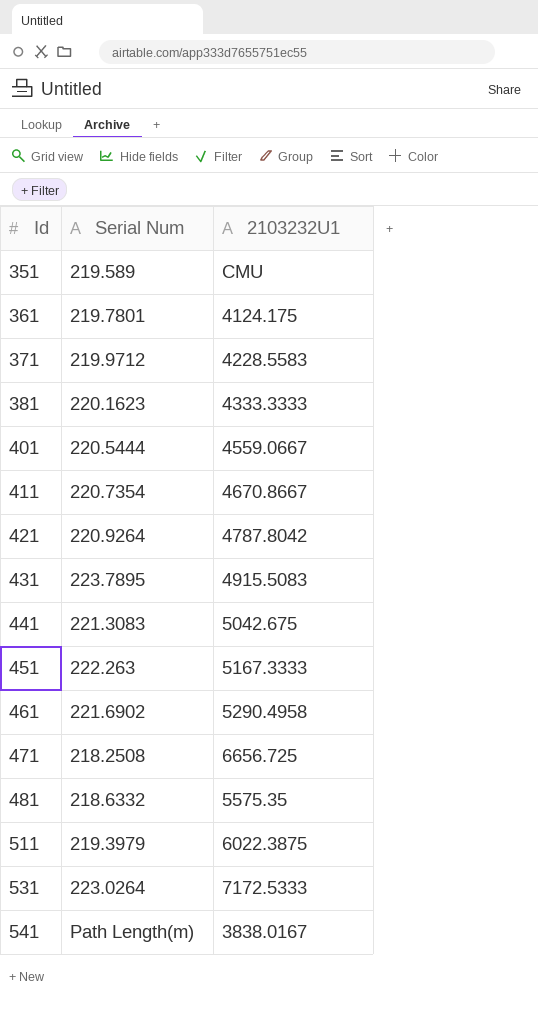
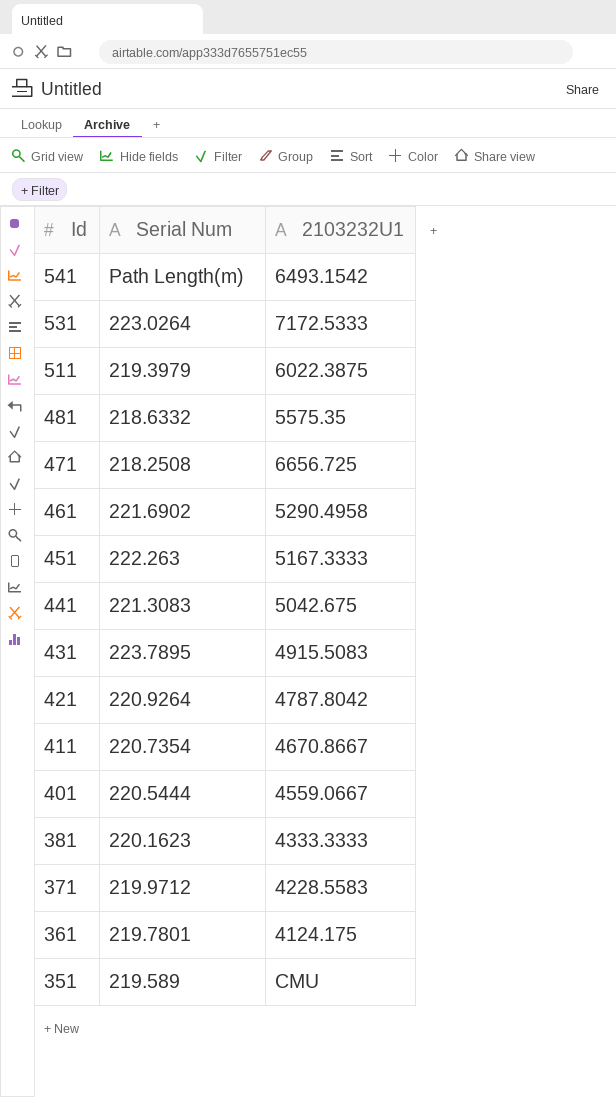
row order: Id ascending -> Id descending
541 | 2103232U1: 3838.0167 -> 6493.1542

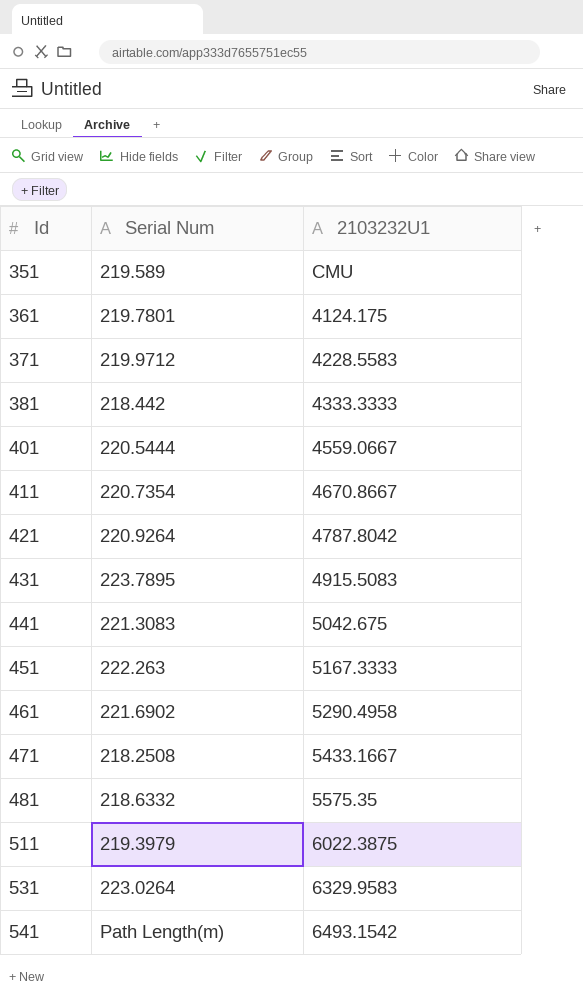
row order: Id descending -> Id ascending
381 | Serial Num: 220.1623 -> 218.442
471 | 2103232U1: 6656.725 -> 5433.1667
531 | 2103232U1: 7172.5333 -> 6329.9583

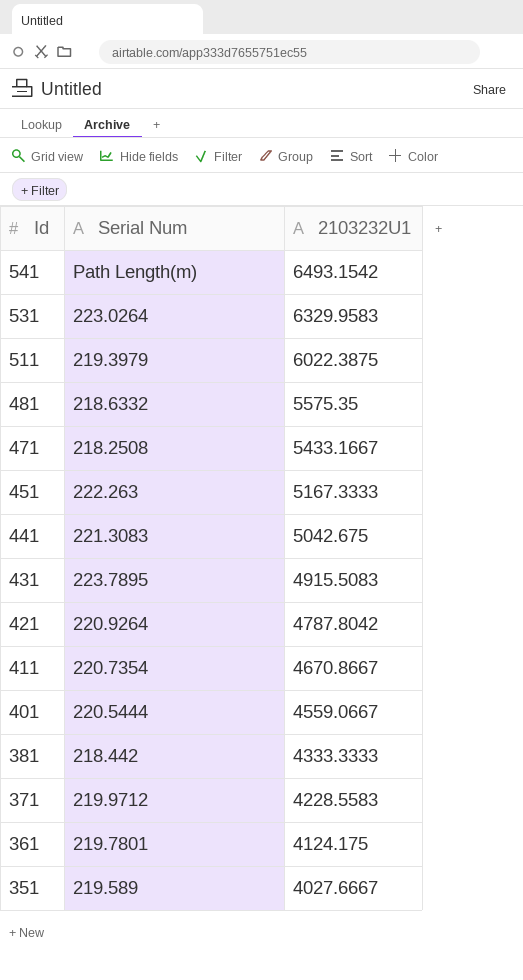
row order: Id ascending -> Id descending
row 461: 221.6902 | 5290.4958 -> none
351 | 2103232U1: CMU -> 4027.6667

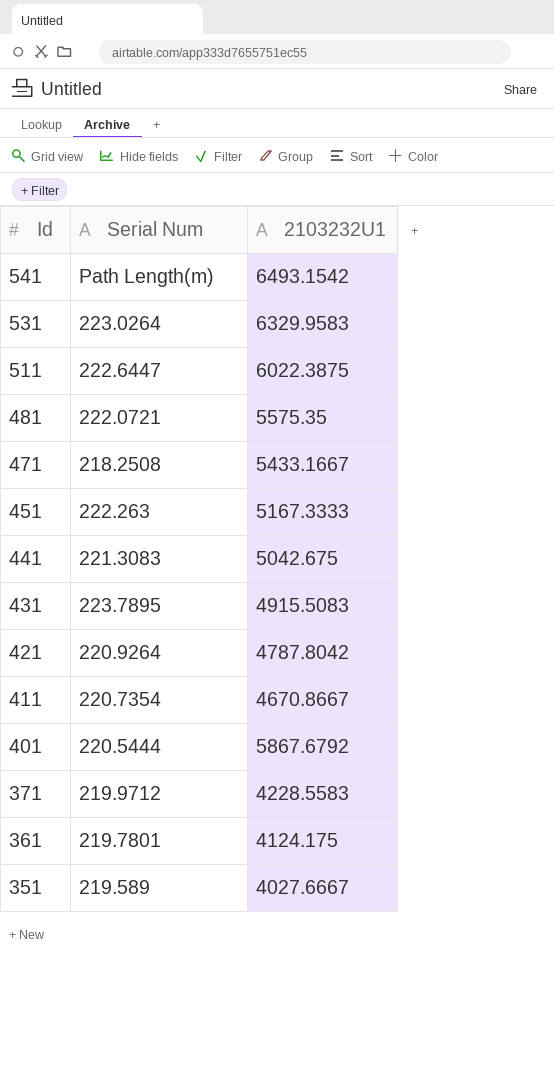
row 381: 218.442 | 4333.3333 -> none
511 | Serial Num: 219.3979 -> 222.6447
481 | Serial Num: 218.6332 -> 222.0721
401 | 2103232U1: 4559.0667 -> 5867.6792

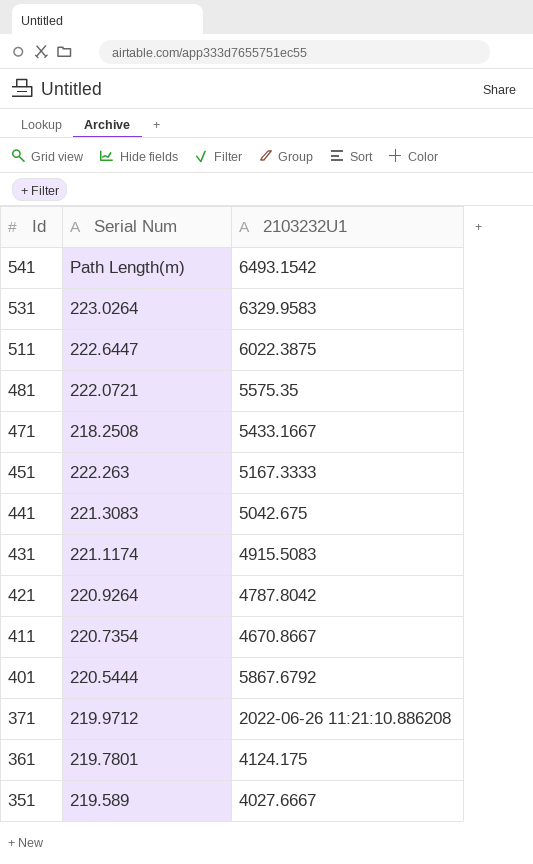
431 | Serial Num: 223.7895 -> 221.1174
371 | 2103232U1: 4228.5583 -> 2022-06-26 11:21:10.886208

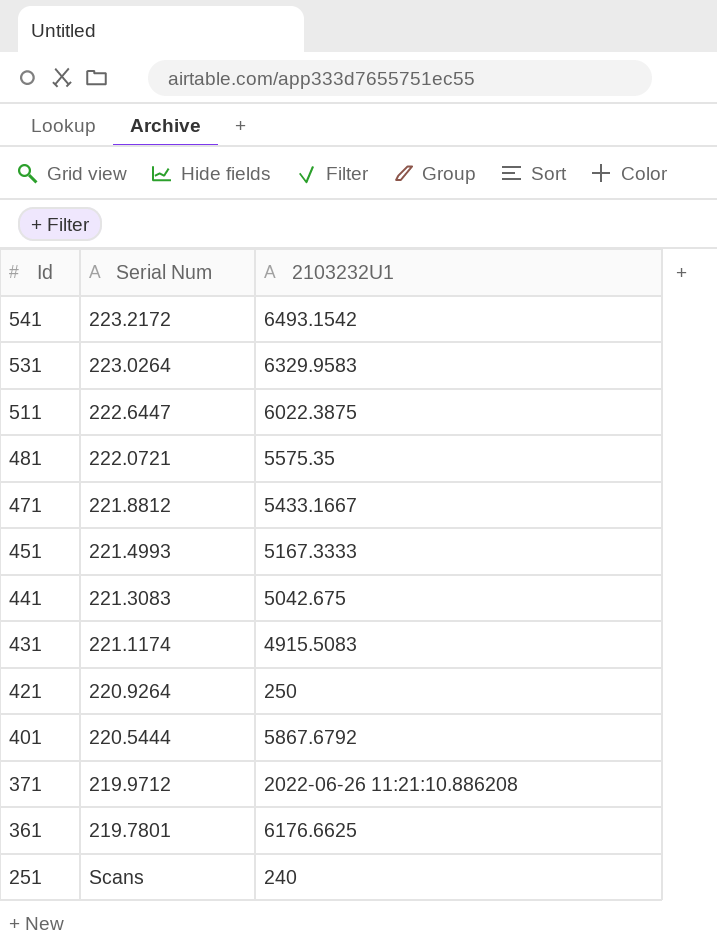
row 411: 220.7354 | 4670.8667 -> none
row 351: 219.589 | 4027.6667 -> none
541 | Serial Num: Path Length(m) -> 223.2172
471 | Serial Num: 218.2508 -> 221.8812
451 | Serial Num: 222.263 -> 221.4993
421 | 2103232U1: 4787.8042 -> 250
361 | 2103232U1: 4124.175 -> 6176.6625
row 251: none -> Scans | 240

